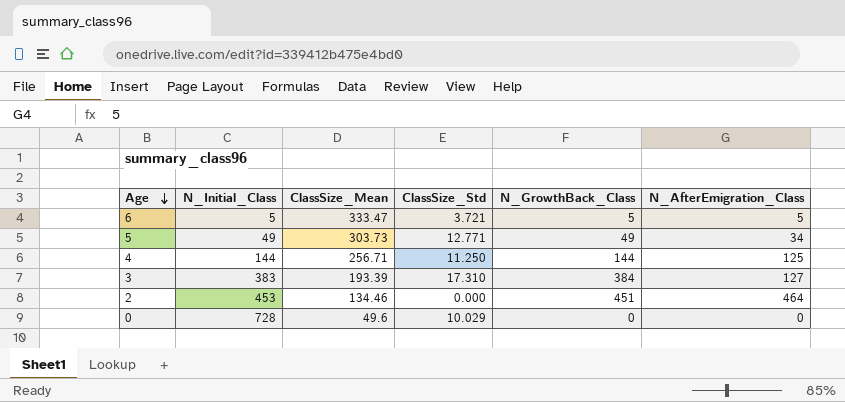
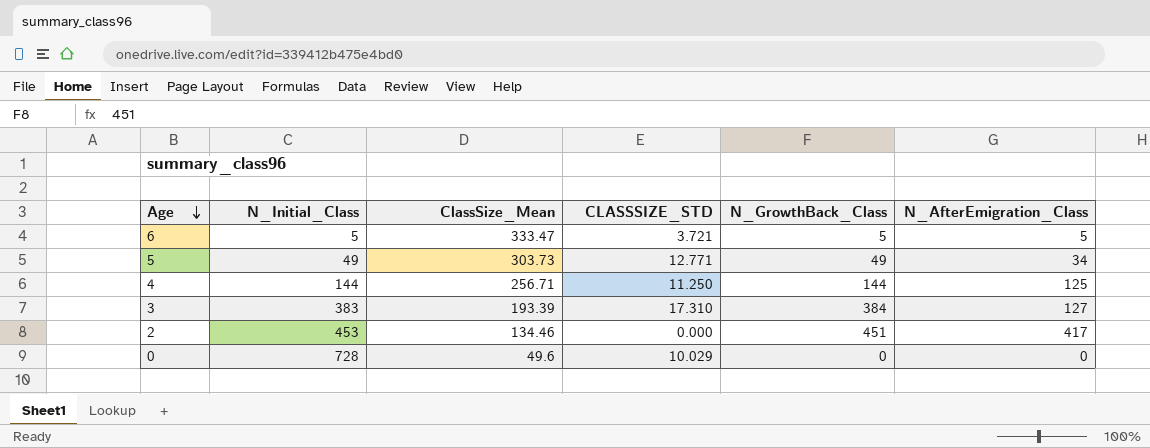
column name: ClassSize_Std -> CLASSSIZE_STD
2 | N_AfterEmigration_Class: 464 -> 417

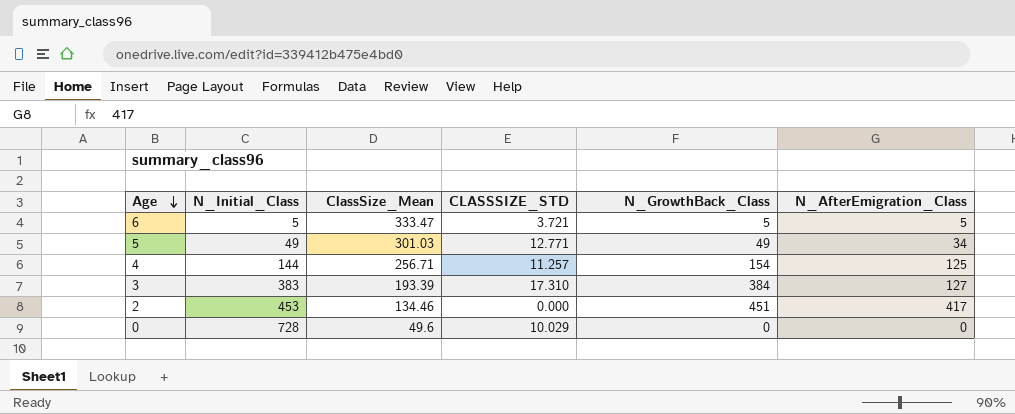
5 | ClassSize_Mean: 303.73 -> 301.03
4 | CLASSSIZE_STD: 11.250 -> 11.257
4 | N_GrowthBack_Class: 144 -> 154

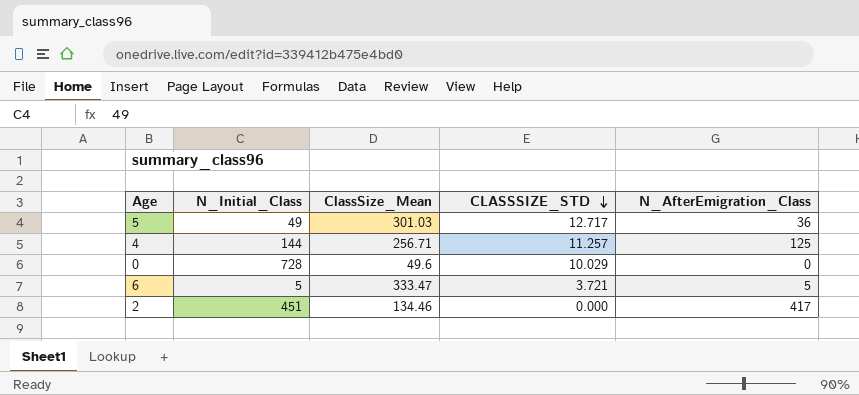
row order: Age descending -> CLASSSIZE_STD descending
column N_GrowthBack_Class | position: 5 -> none
row 3: 383 | 193.39 | 17.310 | 384 | 127 -> none
5 | CLASSSIZE_STD: 12.771 -> 12.717
5 | N_AfterEmigration_Class: 34 -> 36
2 | N_Initial_Class: 453 -> 451

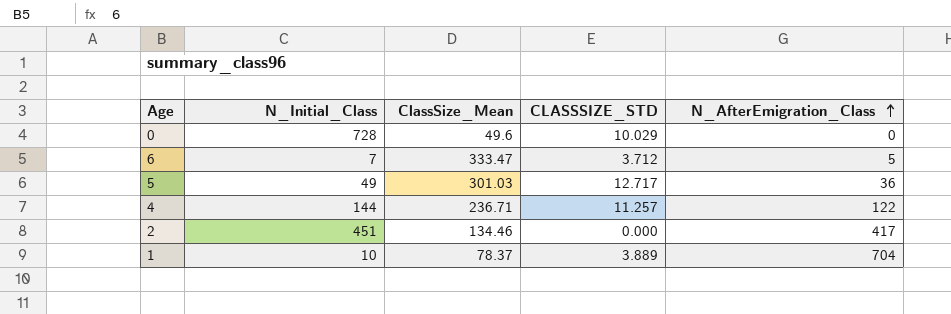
row order: CLASSSIZE_STD descending -> N_AfterEmigration_Class ascending
6 | N_Initial_Class: 5 -> 7
6 | CLASSSIZE_STD: 3.721 -> 3.712
4 | ClassSize_Mean: 256.71 -> 236.71
4 | N_AfterEmigration_Class: 125 -> 122
row 1: none -> 10 | 78.37 | 3.889 | 704

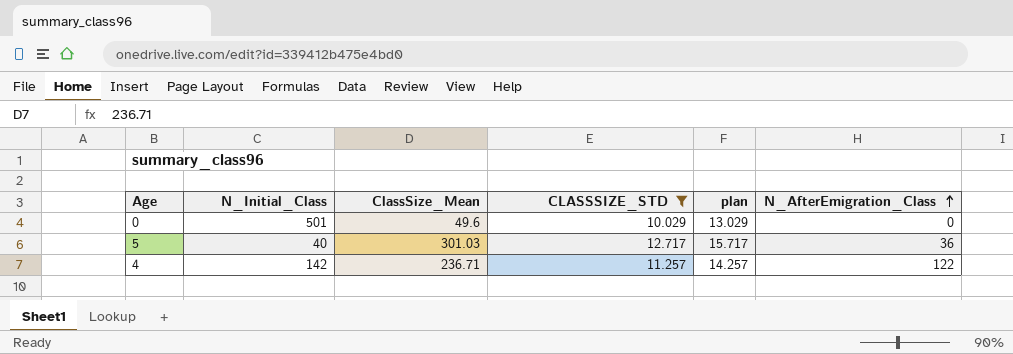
filter: none -> CLASSSIZE_STD >= 10.029
column plan | formula: none -> [CLASSSIZE_STD] + 3
0 | N_Initial_Class: 728 -> 501
5 | N_Initial_Class: 49 -> 40
4 | N_Initial_Class: 144 -> 142

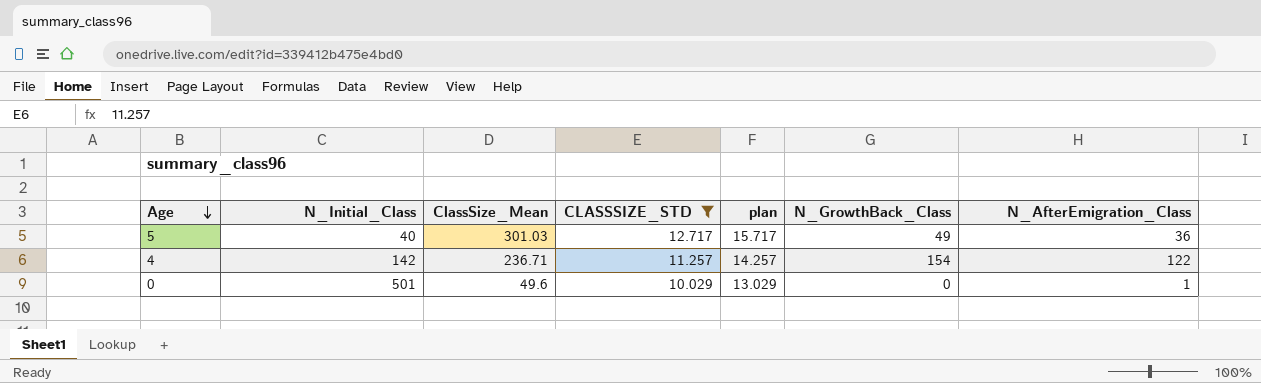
row order: N_AfterEmigration_Class ascending -> Age descending
column N_GrowthBack_Class | position: none -> 6
0 | N_AfterEmigration_Class: 0 -> 1

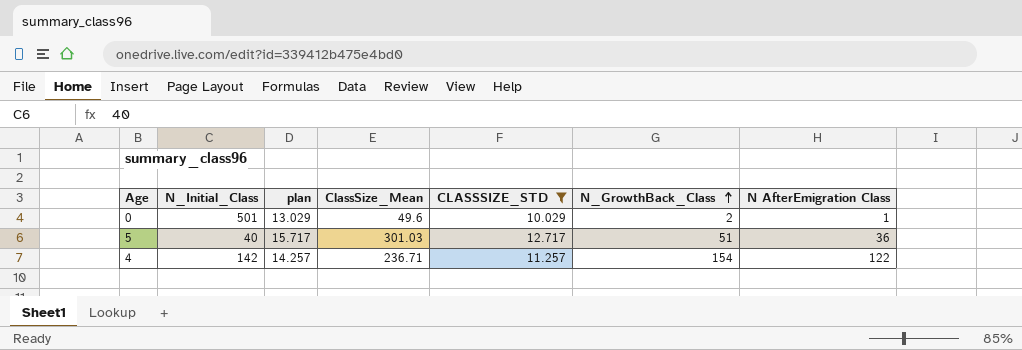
row order: Age descending -> N_GrowthBack_Class ascending
column plan | position: 5 -> 3
column name: N_AfterEmigration_Class -> N AfterEmigration Class
0 | N_GrowthBack_Class: 0 -> 2
5 | N_GrowthBack_Class: 49 -> 51

